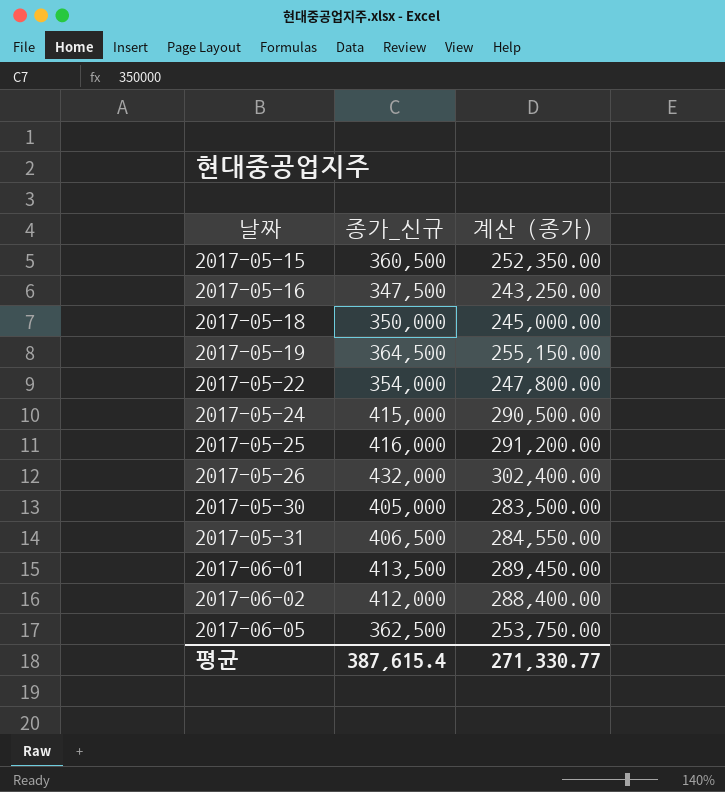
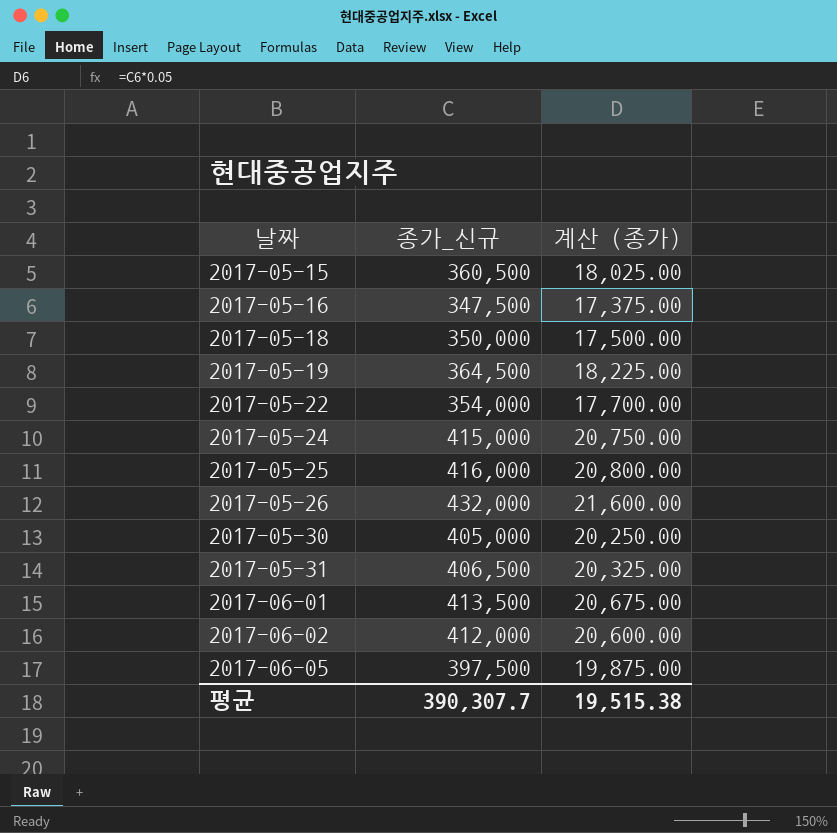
column 계산 (종가) | formula: [종가_신규] * 0.7 -> [종가_신규] * 0.05
2017-06-05 | 종가_신규: 362,500 -> 397,500
평균 | 종가_신규: 387,615.4 -> 390,307.7
평균 | 계산 (종가): 271,330.77 -> 19,515.38

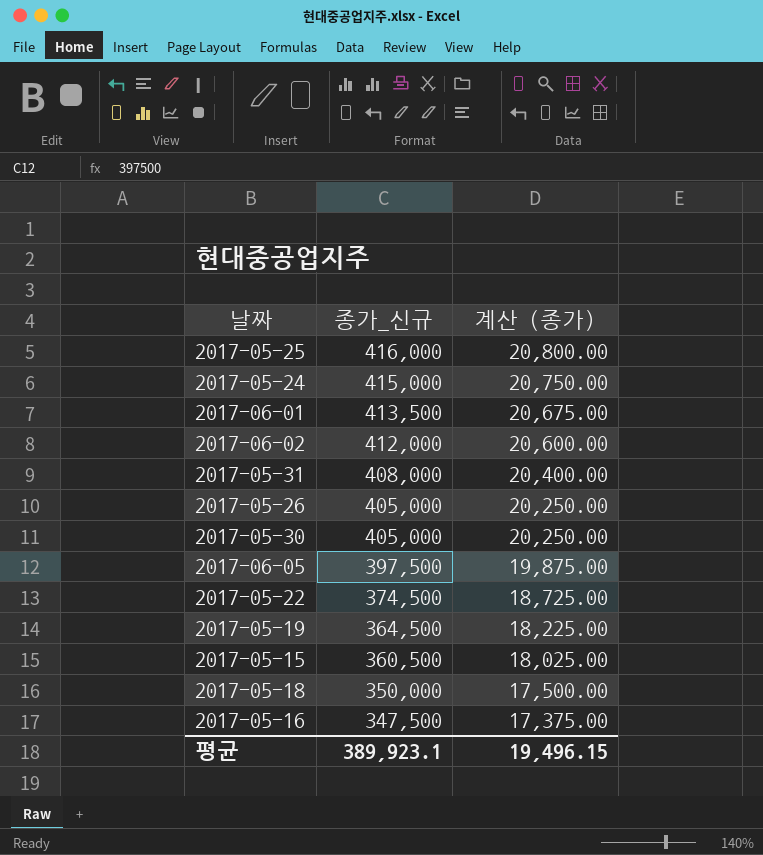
row order: 날짜 ascending -> 종가_신규 descending
2017-05-31 | 종가_신규: 406,500 -> 408,000
2017-05-31 | 계산 (종가): 20,325.00 -> 20,400.00
2017-05-26 | 종가_신규: 432,000 -> 405,000
2017-05-26 | 계산 (종가): 21,600.00 -> 20,250.00
2017-05-22 | 종가_신규: 354,000 -> 374,500
2017-05-22 | 계산 (종가): 17,700.00 -> 18,725.00
평균 | 종가_신규: 390,307.7 -> 389,923.1
평균 | 계산 (종가): 19,515.38 -> 19,496.15

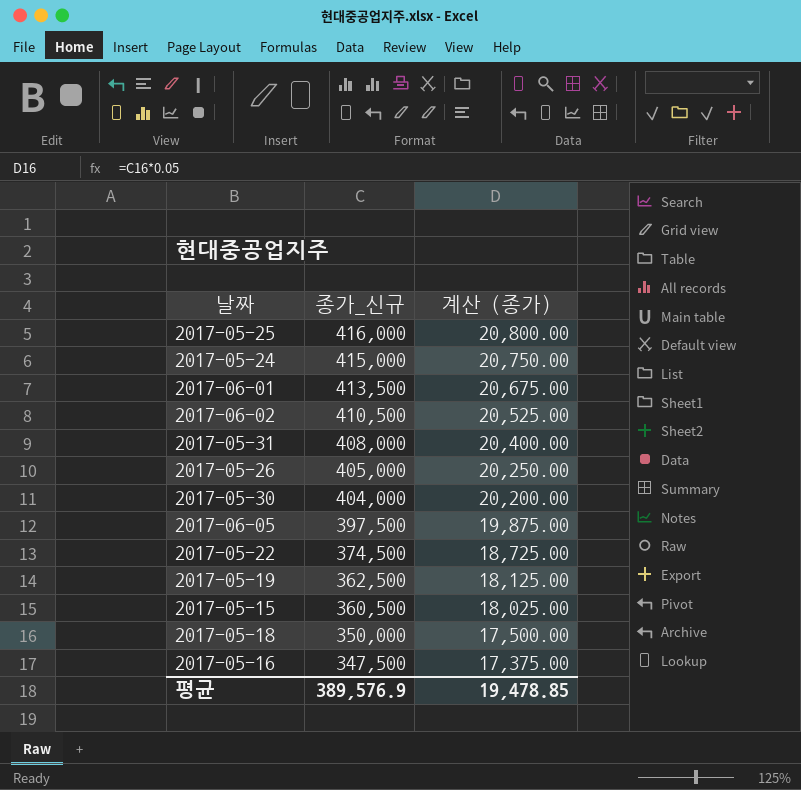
2017-06-02 | 종가_신규: 412,000 -> 410,500
2017-06-02 | 계산 (종가): 20,600.00 -> 20,525.00
2017-05-30 | 종가_신규: 405,000 -> 404,000
2017-05-30 | 계산 (종가): 20,250.00 -> 20,200.00
2017-05-19 | 종가_신규: 364,500 -> 362,500
2017-05-19 | 계산 (종가): 18,225.00 -> 18,125.00
평균 | 종가_신규: 389,923.1 -> 389,576.9
평균 | 계산 (종가): 19,496.15 -> 19,478.85

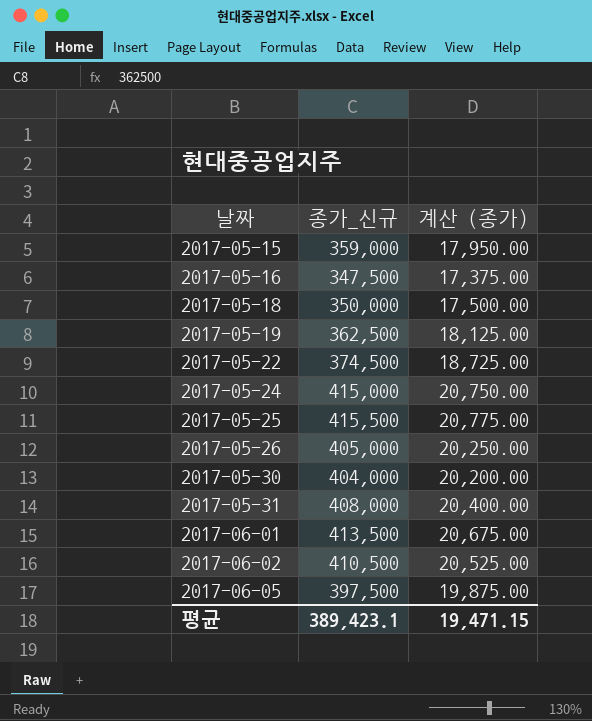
row order: 종가_신규 descending -> 날짜 ascending
2017-05-15 | 종가_신규: 360,500 -> 359,000
2017-05-15 | 계산 (종가): 18,025.00 -> 17,950.00
2017-05-25 | 종가_신규: 416,000 -> 415,500
2017-05-25 | 계산 (종가): 20,800.00 -> 20,775.00
평균 | 종가_신규: 389,576.9 -> 389,423.1
평균 | 계산 (종가): 19,478.85 -> 19,471.15

